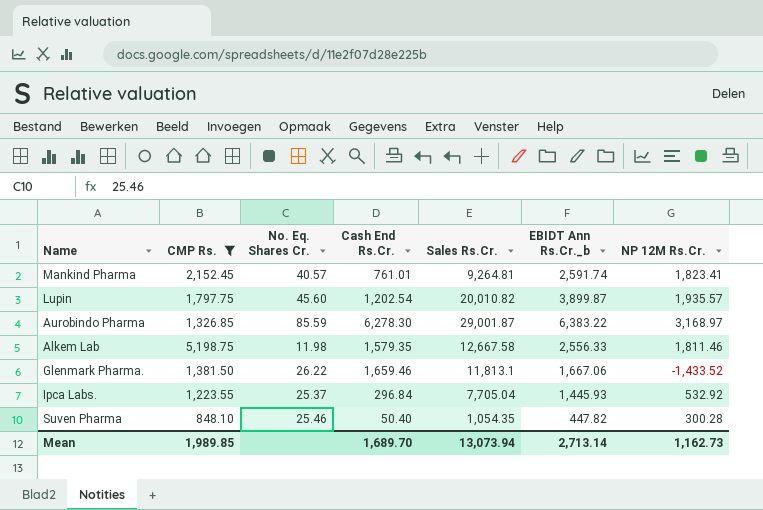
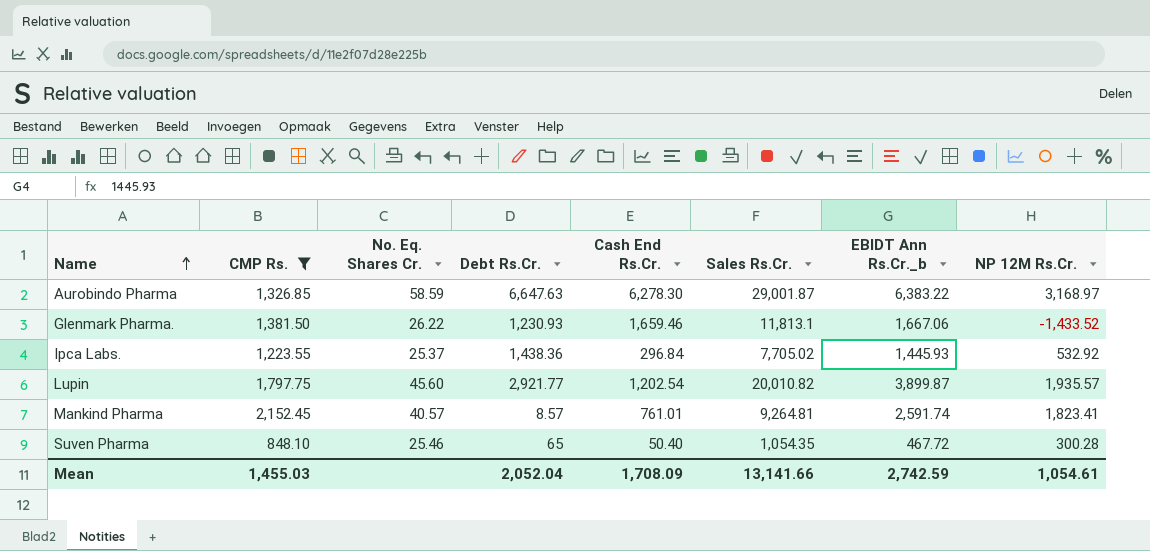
row order: none -> Name ascending
column Debt Rs.Cr. | position: none -> 4
row Alkem Lab: 5,198.75 | 11.98 | 1,579.35 | 12,667.58 | 2,556.33 | 1,811.46 -> none
Aurobindo Pharma | No. Eq. Shares Cr.: 85.59 -> 58.59
Ipca Labs. | Sales Rs.Cr.: 7,705.04 -> 7,705.02
Suven Pharma | EBIDT Ann Rs.Cr._b: 447.82 -> 467.72
Mean | CMP Rs.: 1,989.85 -> 1,455.03
Mean | Cash End Rs.Cr.: 1,689.70 -> 1,708.09
Mean | Sales Rs.Cr.: 13,073.94 -> 13,141.66
Mean | EBIDT Ann Rs.Cr._b: 2,713.14 -> 2,742.59
Mean | NP 12M Rs.Cr.: 1,162.73 -> 1,054.61

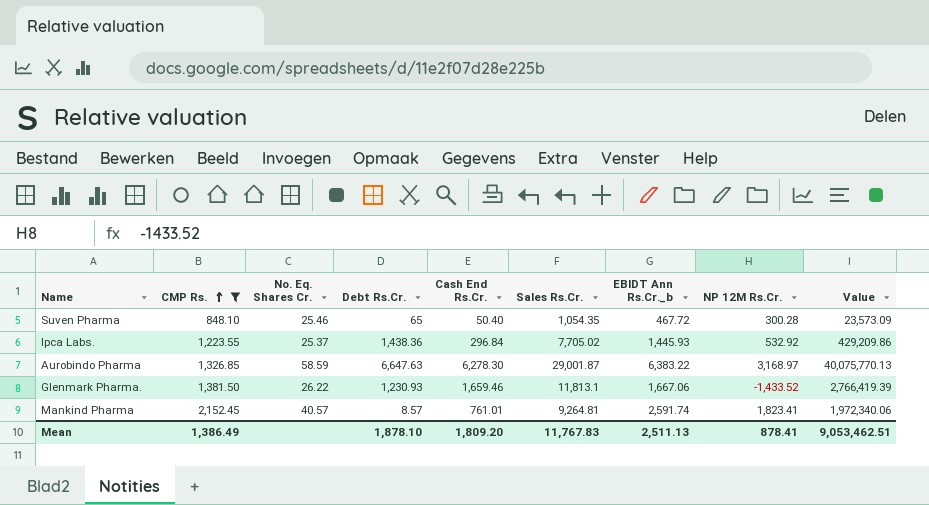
row order: Name ascending -> CMP Rs. ascending
column Value | formula: none -> [Cash End Rs.Cr.] * [EBIDT Ann Rs.Cr._b]
row Lupin: 1,797.75 | 45.60 | 2,921.77 | 1,202.54 | 20,010.82 | 3,899.87 | 1,935.57 -> none
Mean | CMP Rs.: 1,455.03 -> 1,386.49
Mean | Debt Rs.Cr.: 2,052.04 -> 1,878.10
Mean | Cash End Rs.Cr.: 1,708.09 -> 1,809.20
Mean | Sales Rs.Cr.: 13,141.66 -> 11,767.83
Mean | EBIDT Ann Rs.Cr._b: 2,742.59 -> 2,511.13
Mean | NP 12M Rs.Cr.: 1,054.61 -> 878.41

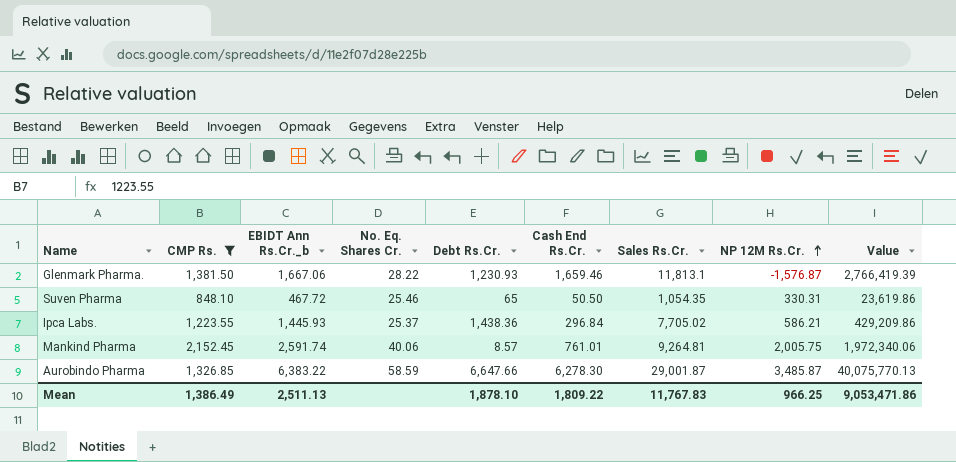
row order: CMP Rs. ascending -> NP 12M Rs.Cr. ascending
column EBIDT Ann Rs.Cr._b | position: 7 -> 3
Glenmark Pharma. | No. Eq. Shares Cr.: 26.22 -> 28.22
Glenmark Pharma. | NP 12M Rs.Cr.: -1,433.52 -> -1,576.87
Suven Pharma | Cash End Rs.Cr.: 50.40 -> 50.50
Suven Pharma | NP 12M Rs.Cr.: 300.28 -> 330.31
Suven Pharma | Value: 23,573.09 -> 23,619.86
Ipca Labs. | NP 12M Rs.Cr.: 532.92 -> 586.21
Mankind Pharma | No. Eq. Shares Cr.: 40.57 -> 40.06
Mankind Pharma | NP 12M Rs.Cr.: 1,823.41 -> 2,005.75
Aurobindo Pharma | Debt Rs.Cr.: 6,647.63 -> 6,647.66
Aurobindo Pharma | NP 12M Rs.Cr.: 3,168.97 -> 3,485.87
Mean | Cash End Rs.Cr.: 1,809.20 -> 1,809.22
Mean | NP 12M Rs.Cr.: 878.41 -> 966.25
Mean | Value: 9,053,462.51 -> 9,053,471.86

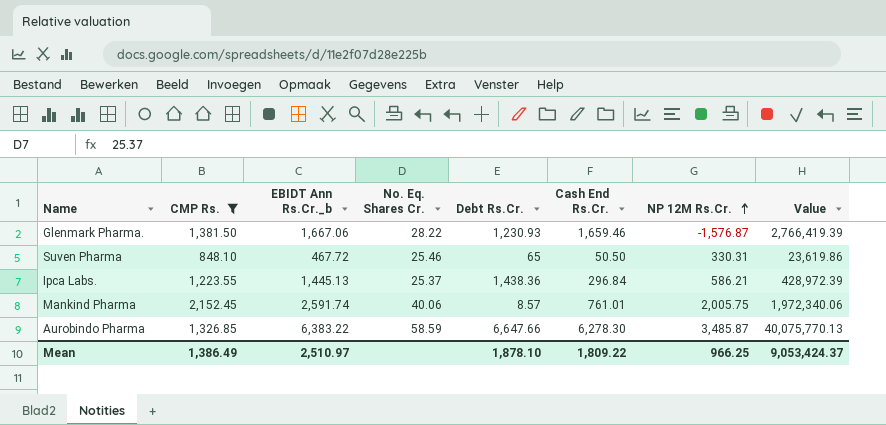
column Sales Rs.Cr. | position: 7 -> none
Ipca Labs. | EBIDT Ann Rs.Cr._b: 1,445.93 -> 1,445.13
Ipca Labs. | Value: 429,209.86 -> 428,972.39
Mean | EBIDT Ann Rs.Cr._b: 2,511.13 -> 2,510.97
Mean | Value: 9,053,471.86 -> 9,053,424.37

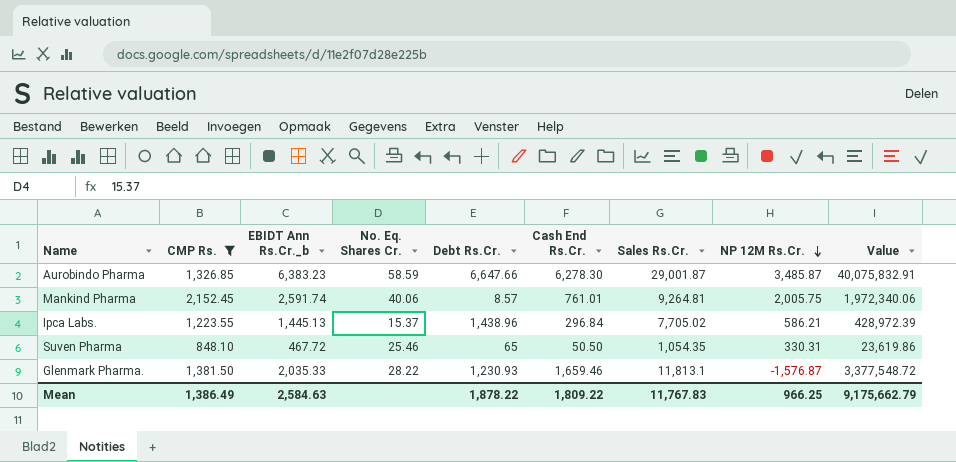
row order: NP 12M Rs.Cr. ascending -> NP 12M Rs.Cr. descending
column Sales Rs.Cr. | position: none -> 7
Aurobindo Pharma | EBIDT Ann Rs.Cr._b: 6,383.22 -> 6,383.23
Aurobindo Pharma | Value: 40,075,770.13 -> 40,075,832.91
Ipca Labs. | No. Eq. Shares Cr.: 25.37 -> 15.37
Ipca Labs. | Debt Rs.Cr.: 1,438.36 -> 1,438.96
Glenmark Pharma. | EBIDT Ann Rs.Cr._b: 1,667.06 -> 2,035.33
Glenmark Pharma. | Value: 2,766,419.39 -> 3,377,548.72
Mean | EBIDT Ann Rs.Cr._b: 2,510.97 -> 2,584.63
Mean | Debt Rs.Cr.: 1,878.10 -> 1,878.22
Mean | Value: 9,053,424.37 -> 9,175,662.79

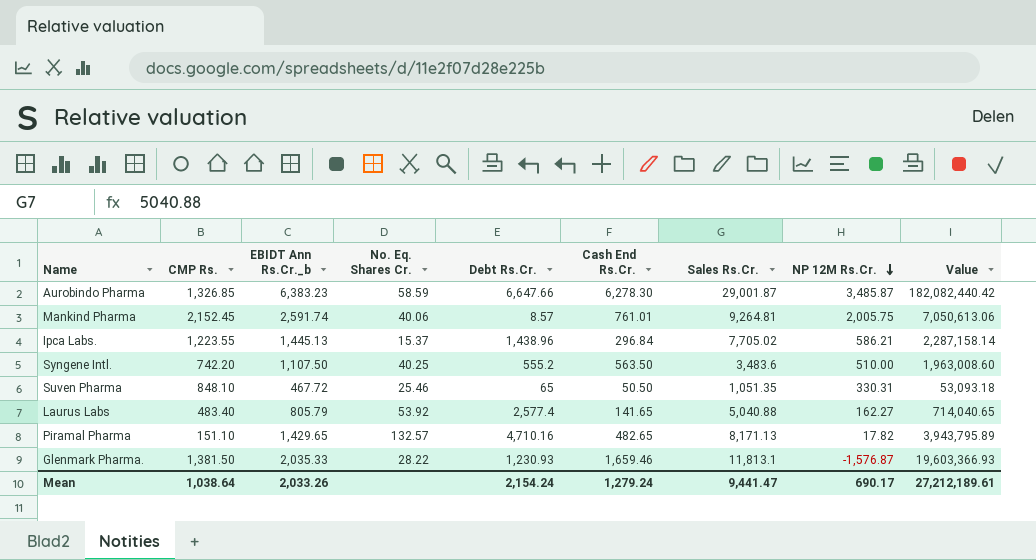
filter: CMP Rs. >= 848.10 -> none
column Value | formula: [EBIDT Ann Rs.Cr._b] * [Cash End Rs.Cr.] -> [Cash End Rs.Cr.] * [Sales Rs.Cr.]
Suven Pharma | Sales Rs.Cr.: 1,054.35 -> 1,051.35
Mean | CMP Rs.: 1,386.49 -> 1,038.64
Mean | EBIDT Ann Rs.Cr._b: 2,584.63 -> 2,033.26
Mean | Debt Rs.Cr.: 1,878.22 -> 2,154.24
Mean | Cash End Rs.Cr.: 1,809.22 -> 1,279.24
Mean | Sales Rs.Cr.: 11,767.83 -> 9,441.47
Mean | NP 12M Rs.Cr.: 966.25 -> 690.17
Mean | Value: 9,175,662.79 -> 27,212,189.61

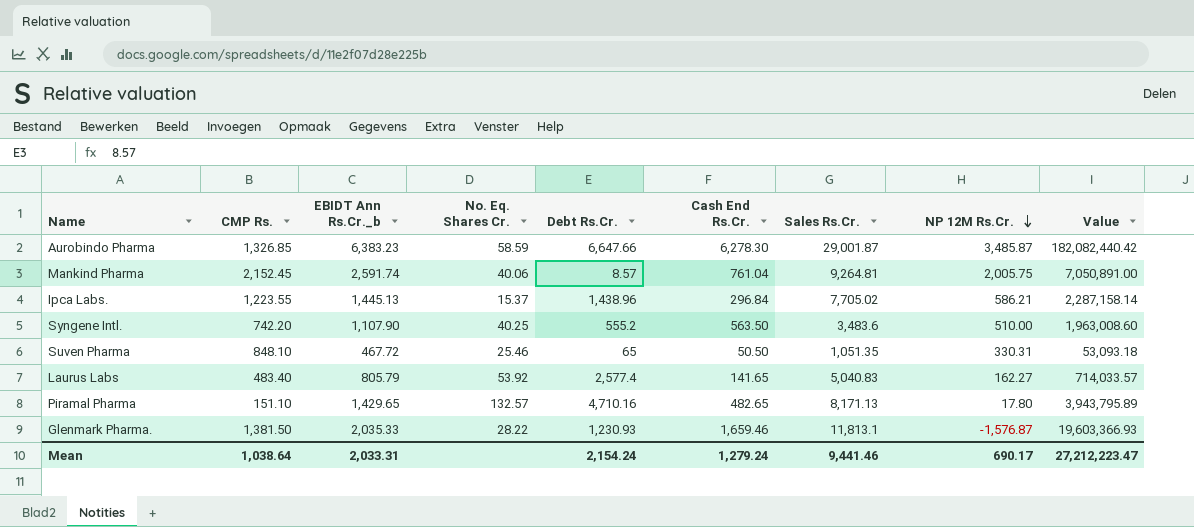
Mankind Pharma | Cash End Rs.Cr.: 761.01 -> 761.04
Mankind Pharma | Value: 7,050,613.06 -> 7,050,891.00
Syngene Intl. | EBIDT Ann Rs.Cr._b: 1,107.50 -> 1,107.90
Laurus Labs | Sales Rs.Cr.: 5,040.88 -> 5,040.83
Laurus Labs | Value: 714,040.65 -> 714,033.57
Piramal Pharma | NP 12M Rs.Cr.: 17.82 -> 17.80
Mean | EBIDT Ann Rs.Cr._b: 2,033.26 -> 2,033.31
Mean | Sales Rs.Cr.: 9,441.47 -> 9,441.46
Mean | Value: 27,212,189.61 -> 27,212,223.47

